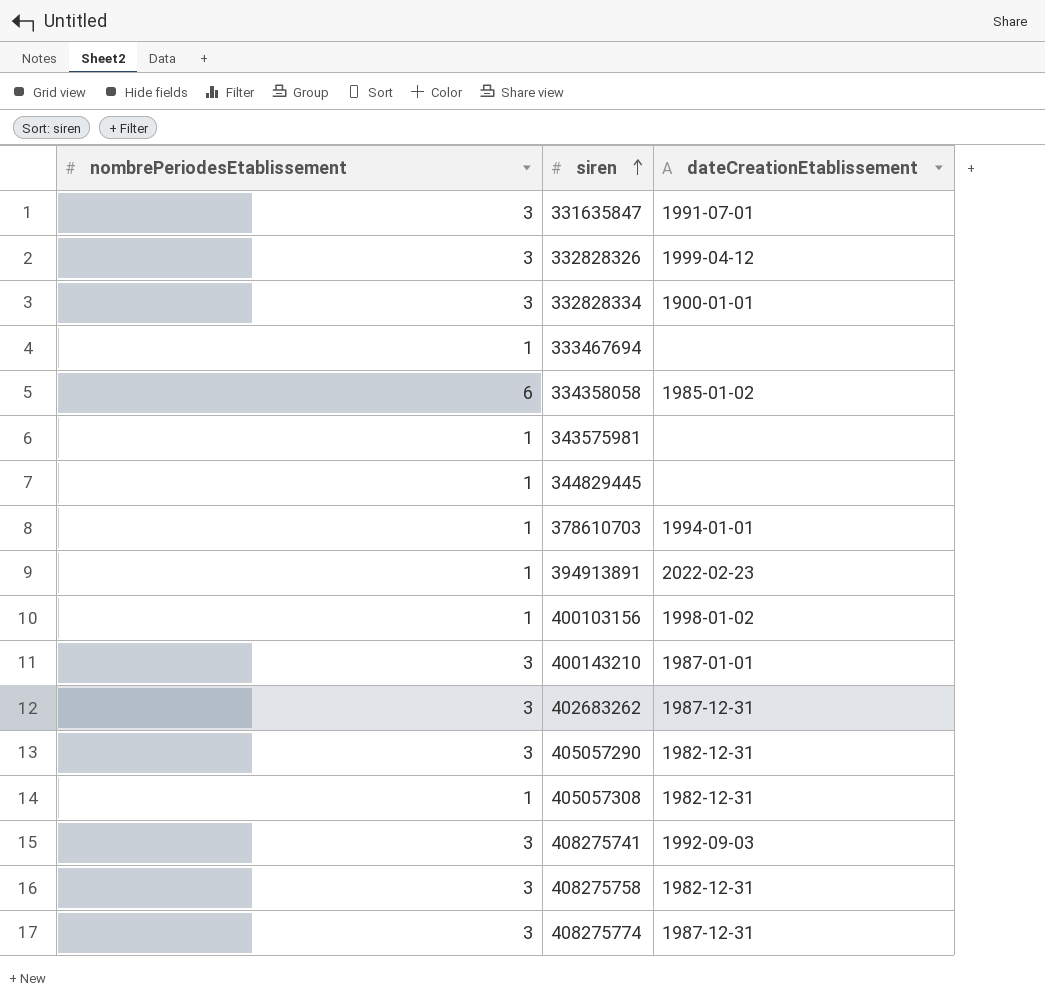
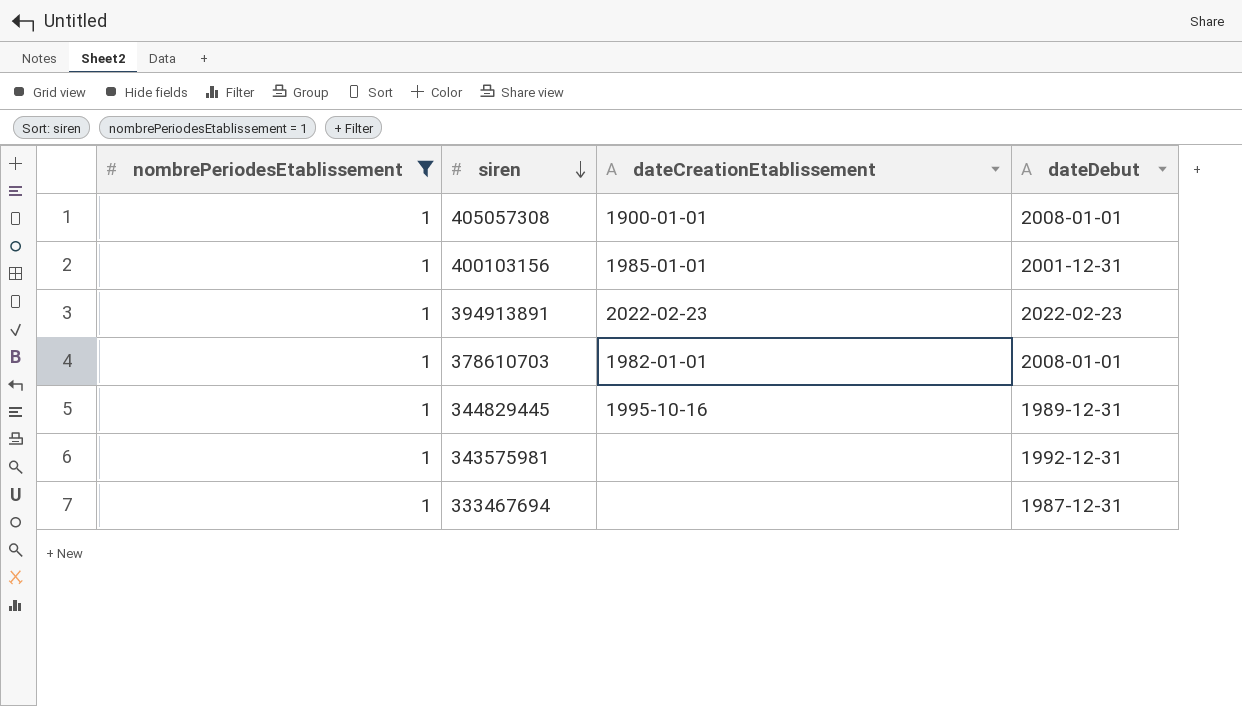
filter: none -> nombrePeriodesEtablissement = 1
row order: siren ascending -> siren descending
column dateDebut | position: none -> 4
405057308 | dateCreationEtablissement: 1982-12-31 -> 1900-01-01
400103156 | dateCreationEtablissement: 1998-01-02 -> 1985-01-01
378610703 | dateCreationEtablissement: 1994-01-01 -> 1982-01-01
344829445 | dateCreationEtablissement: none -> 1995-10-16

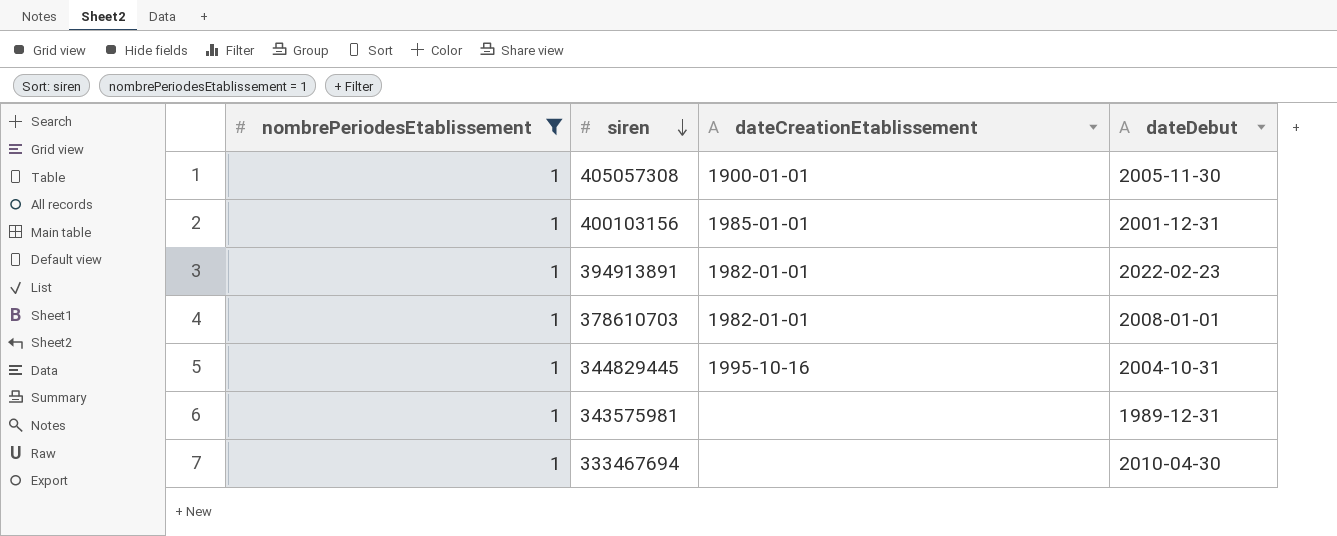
405057308 | dateDebut: 2008-01-01 -> 2005-11-30
394913891 | dateCreationEtablissement: 2022-02-23 -> 1982-01-01
344829445 | dateDebut: 1989-12-31 -> 2004-10-31
343575981 | dateDebut: 1992-12-31 -> 1989-12-31
333467694 | dateDebut: 1987-12-31 -> 2010-04-30

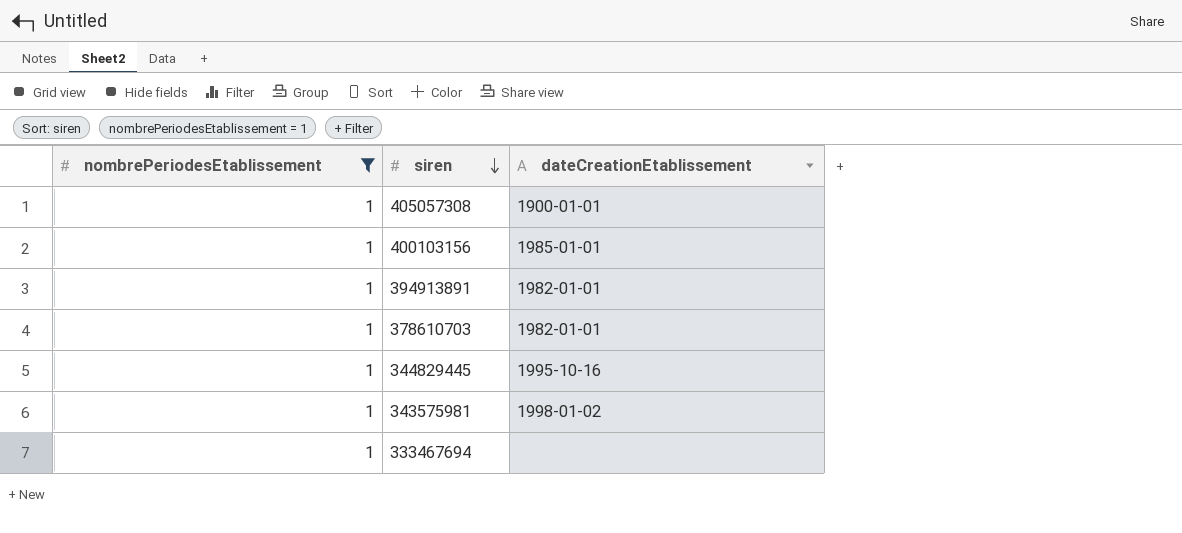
column dateDebut | position: 4 -> none
343575981 | dateCreationEtablissement: none -> 1998-01-02

